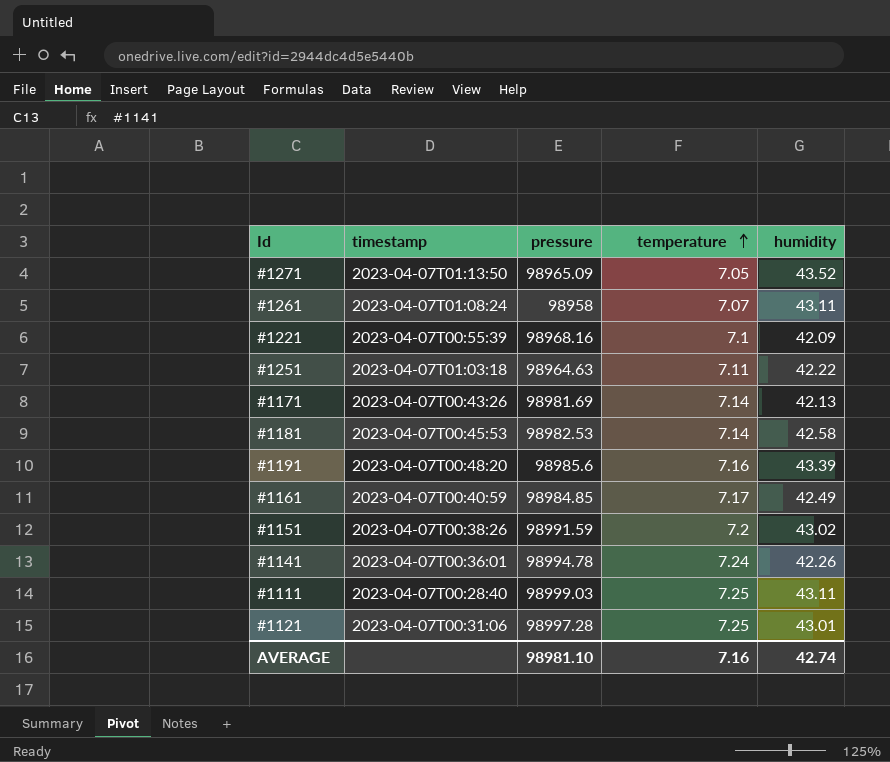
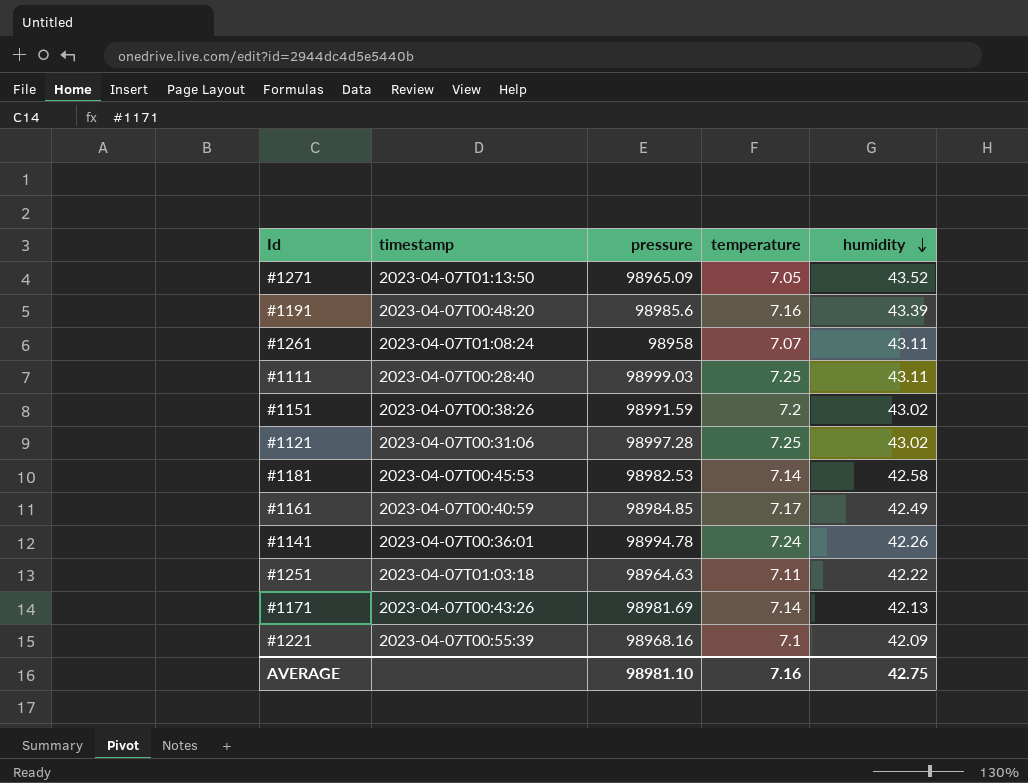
row order: temperature ascending -> humidity descending
#1121 | humidity: 43.01 -> 43.02
AVERAGE | humidity: 42.74 -> 42.75

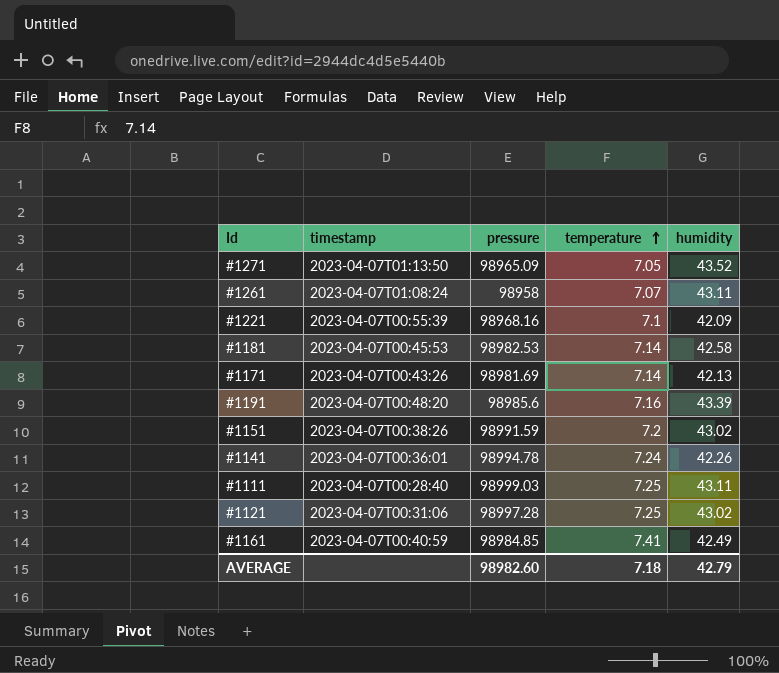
row order: humidity descending -> temperature ascending
row #1251: 2023-04-07T01:03:18 | 98964.63 | 7.11 | 42.22 -> none
#1161 | temperature: 7.17 -> 7.41
AVERAGE | pressure: 98981.10 -> 98982.60
AVERAGE | temperature: 7.16 -> 7.18
AVERAGE | humidity: 42.75 -> 42.79

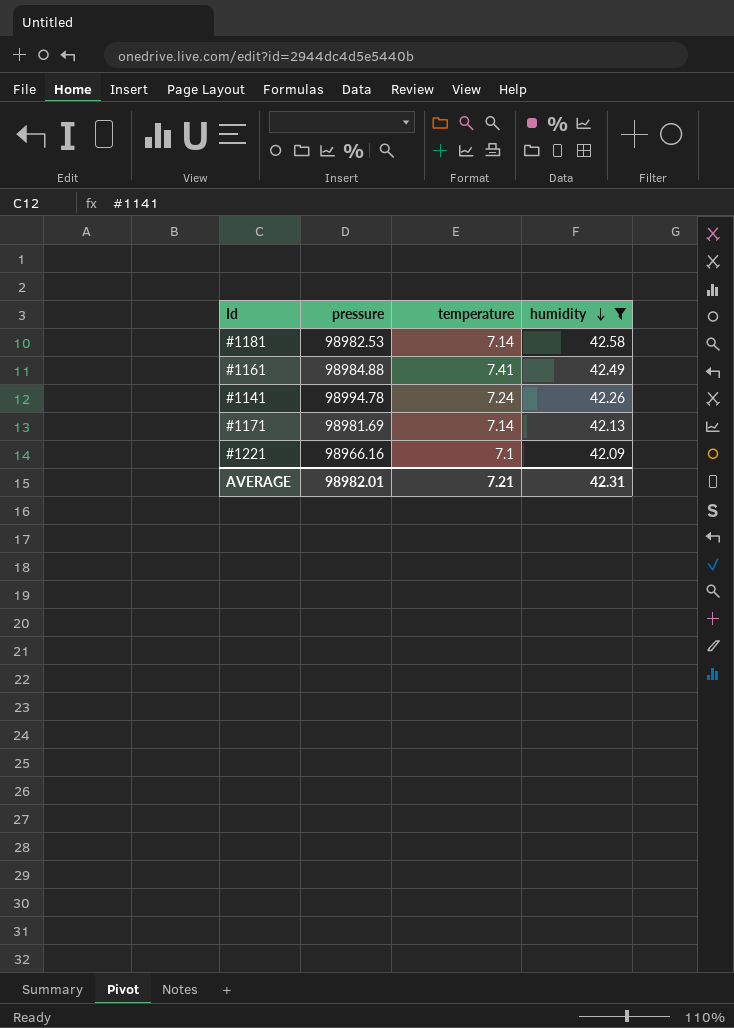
filter: none -> humidity <= 42.58
row order: temperature ascending -> humidity descending
column timestamp | position: 2 -> none
#1161 | pressure: 98984.85 -> 98984.88
#1221 | pressure: 98968.16 -> 98966.16
AVERAGE | pressure: 98982.60 -> 98982.01
AVERAGE | temperature: 7.18 -> 7.21
AVERAGE | humidity: 42.79 -> 42.31

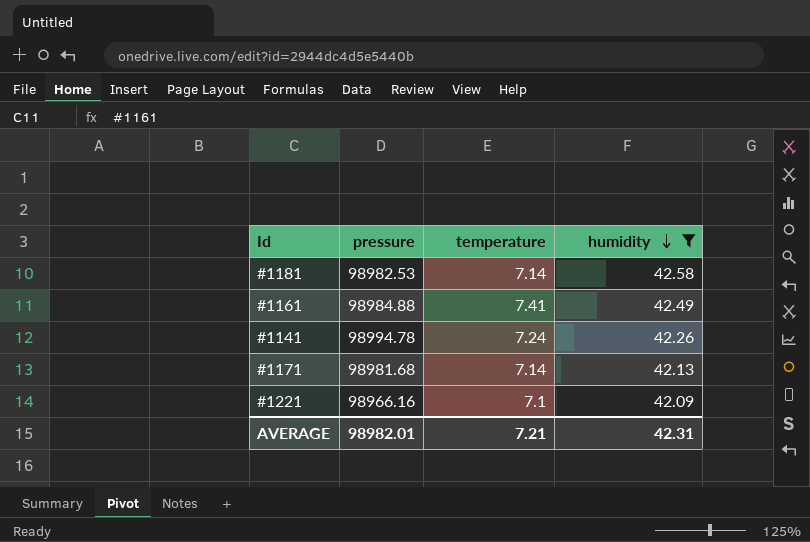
#1171 | pressure: 98981.69 -> 98981.68

